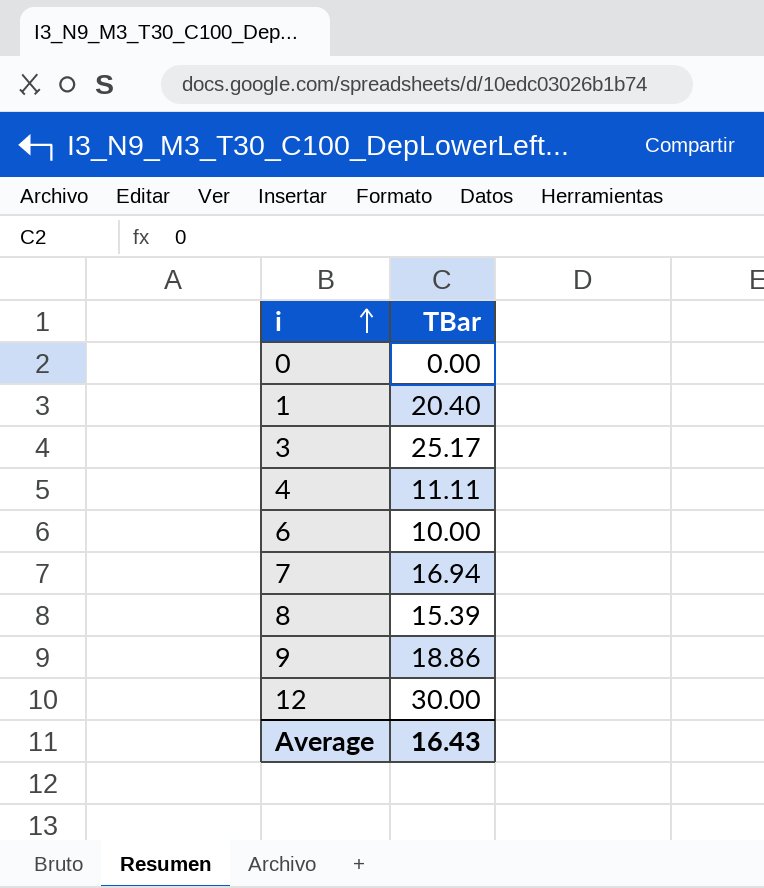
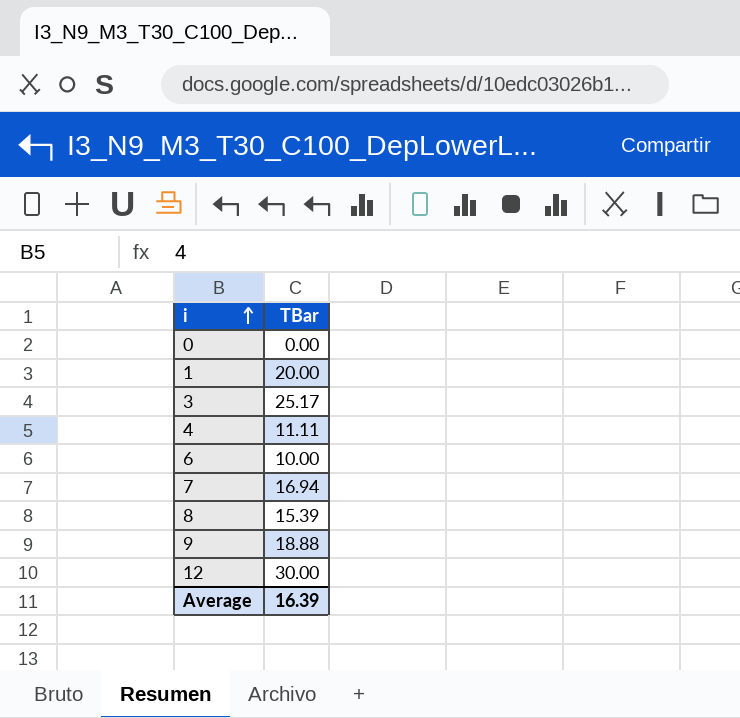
1 | TBar: 20.40 -> 20.00
9 | TBar: 18.86 -> 18.88
Average | TBar: 16.43 -> 16.39

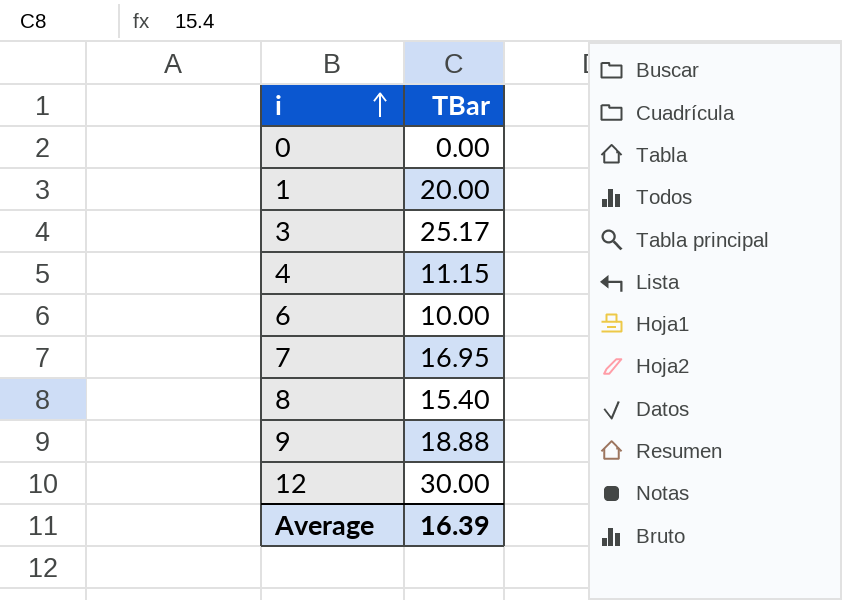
4 | TBar: 11.11 -> 11.15
7 | TBar: 16.94 -> 16.95
8 | TBar: 15.39 -> 15.40

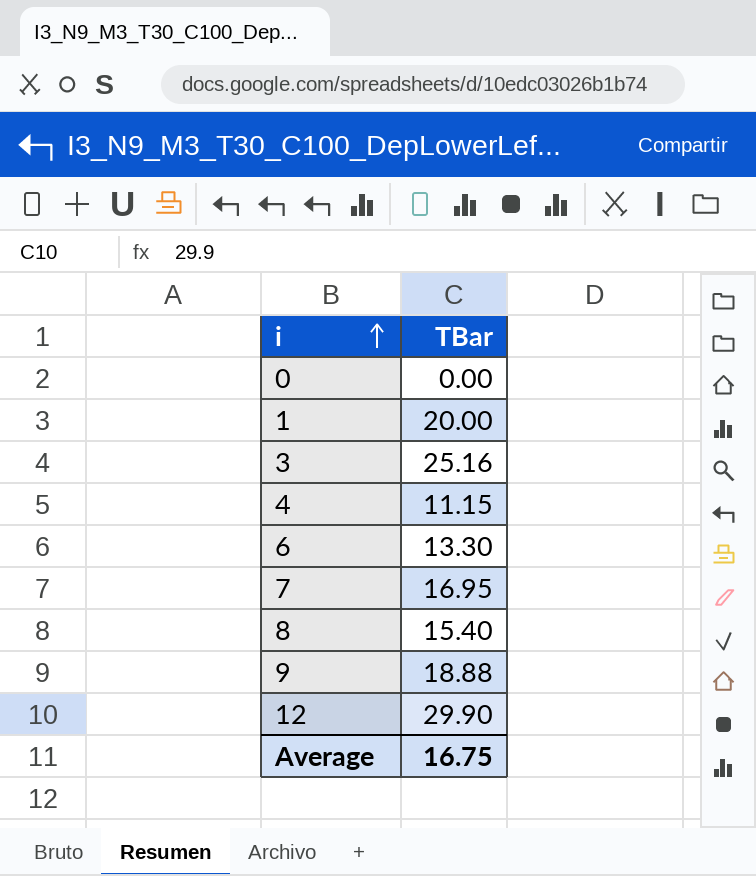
3 | TBar: 25.17 -> 25.16
6 | TBar: 10.00 -> 13.30
12 | TBar: 30.00 -> 29.90
Average | TBar: 16.39 -> 16.75

